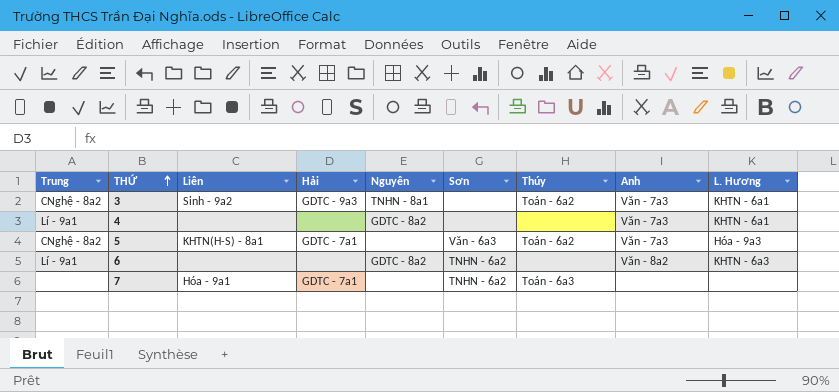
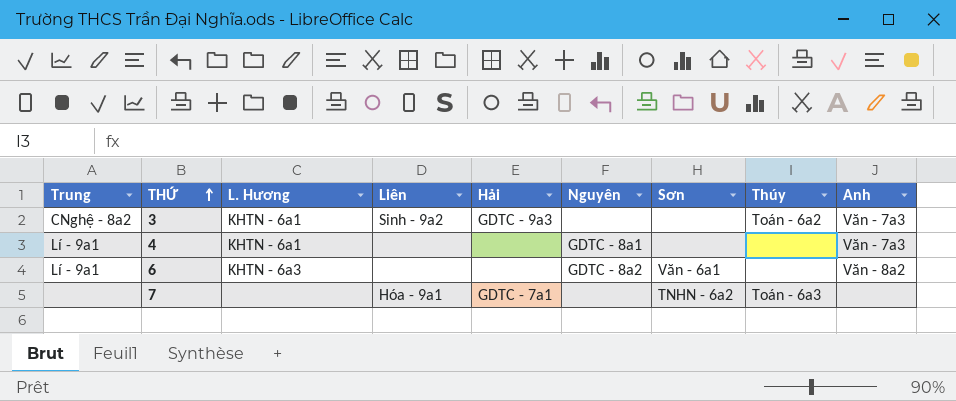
column L. Hương | position: 9 -> 3
row 5: CNghệ - 8a2 | KHTN(H-S) - 8a1 | GDTC - 7a1 | none | Văn - 6a3 | Toán - 6a2 | Văn - 7a3 | Hóa - 9a3 -> none
3 | Nguyên: TNHN - 8a1 -> none
4 | Nguyên: GDTC - 8a2 -> GDTC - 8a1
6 | Sơn: TNHN - 6a2 -> Văn - 6a1

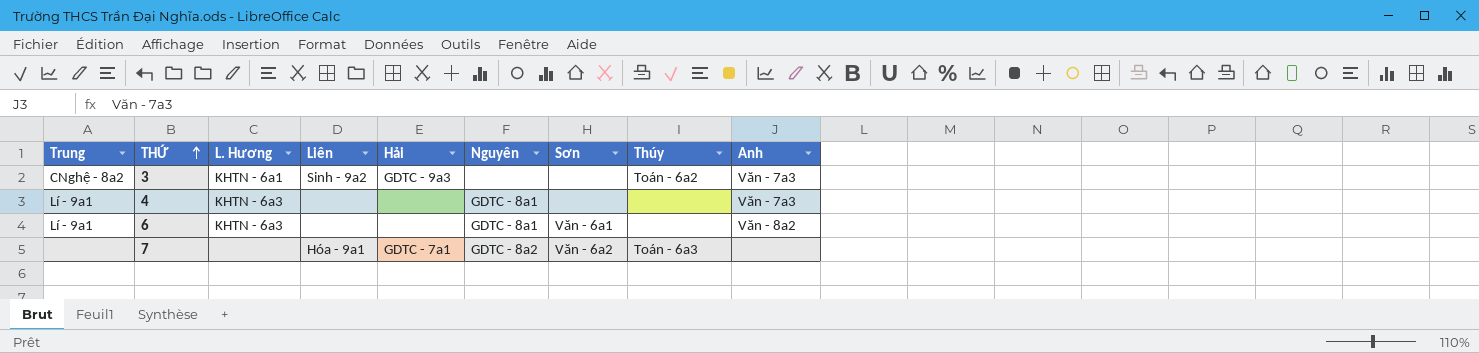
4 | L. Hương: KHTN - 6a1 -> KHTN - 6a3
6 | Nguyên: GDTC - 8a2 -> GDTC - 8a1
7 | Nguyên: none -> GDTC - 8a2
7 | Sơn: TNHN - 6a2 -> Văn - 6a2

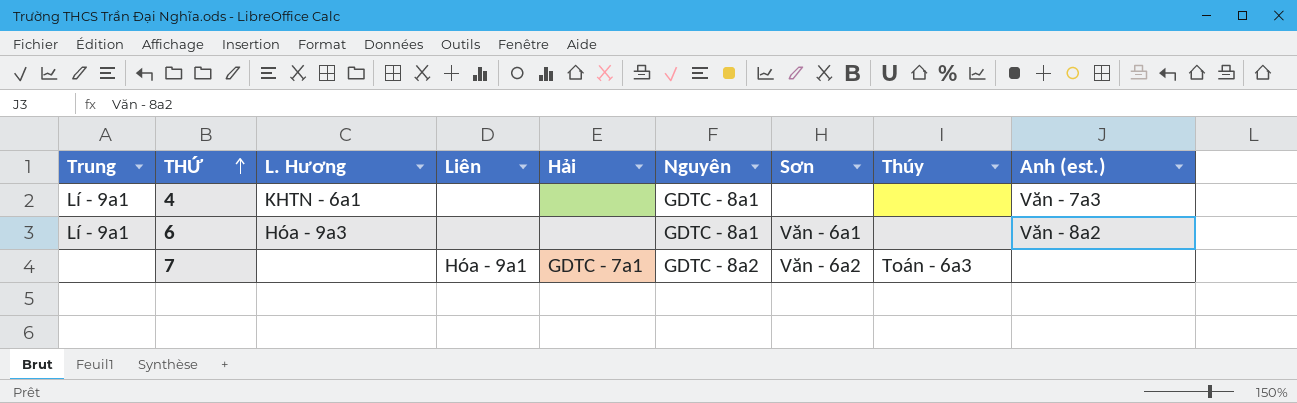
column name: Anh -> Anh (est.)
row 3: CNghệ - 8a2 | KHTN - 6a1 | Sinh - 9a2 | GDTC - 9a3 | none | none | Toán - 6a2 | Văn - 7a3 -> none
4 | L. Hương: KHTN - 6a3 -> KHTN - 6a1
6 | L. Hương: KHTN - 6a3 -> Hóa - 9a3

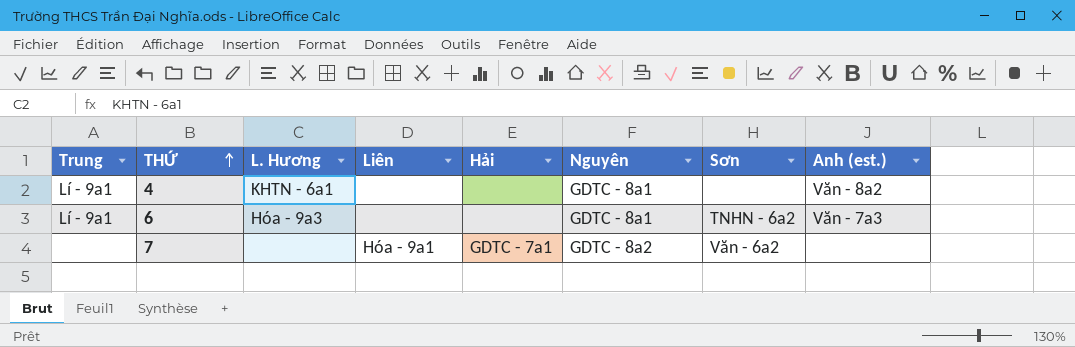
column Thúy | position: 8 -> none
4 | Anh (est.): Văn - 7a3 -> Văn - 8a2
6 | Sơn: Văn - 6a1 -> TNHN - 6a2
6 | Anh (est.): Văn - 8a2 -> Văn - 7a3

